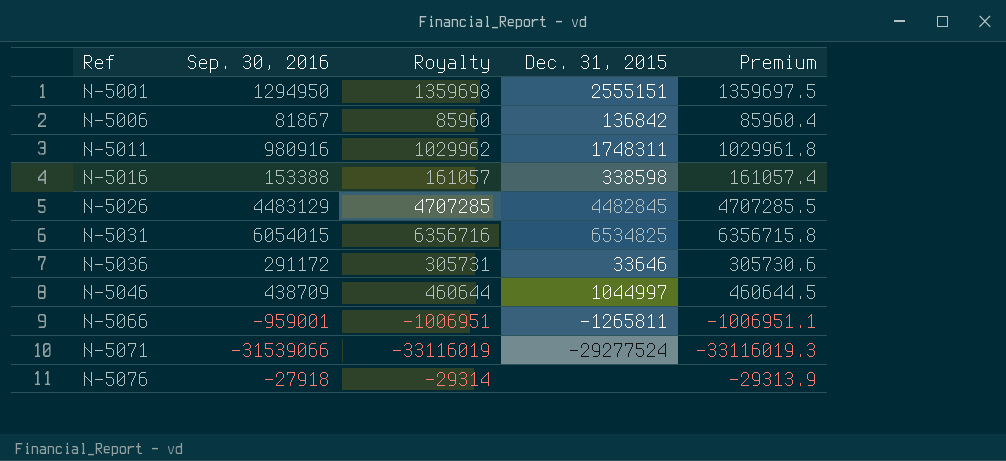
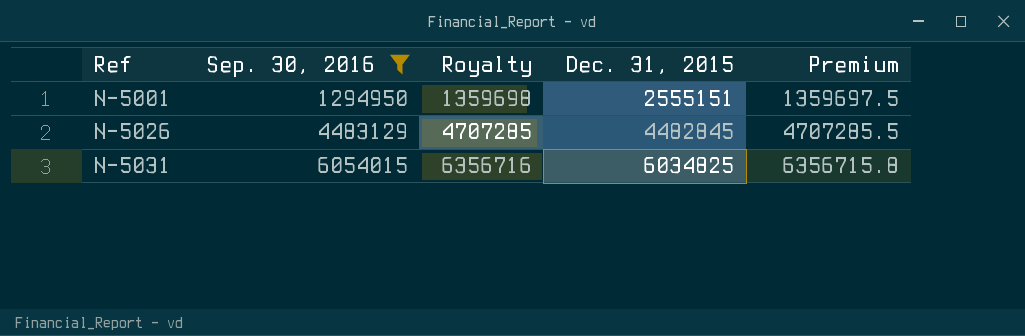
filter: none -> Sep. 30, 2016 >= 1294950
N-5031 | Dec. 31, 2015: 6534825 -> 6034825

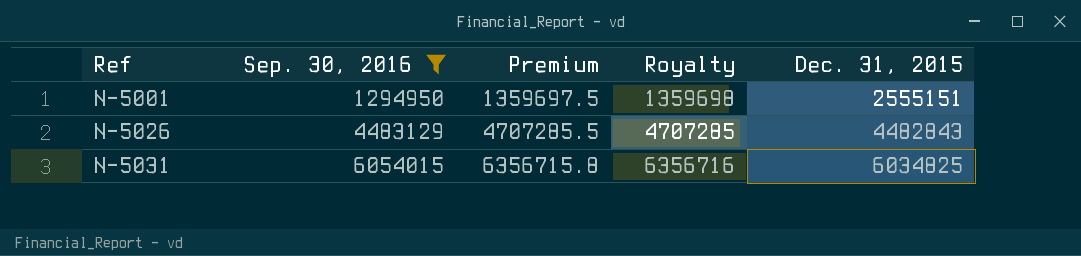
column Premium | position: 5 -> 3
N-5026 | Dec. 31, 2015: 4482845 -> 4482843

